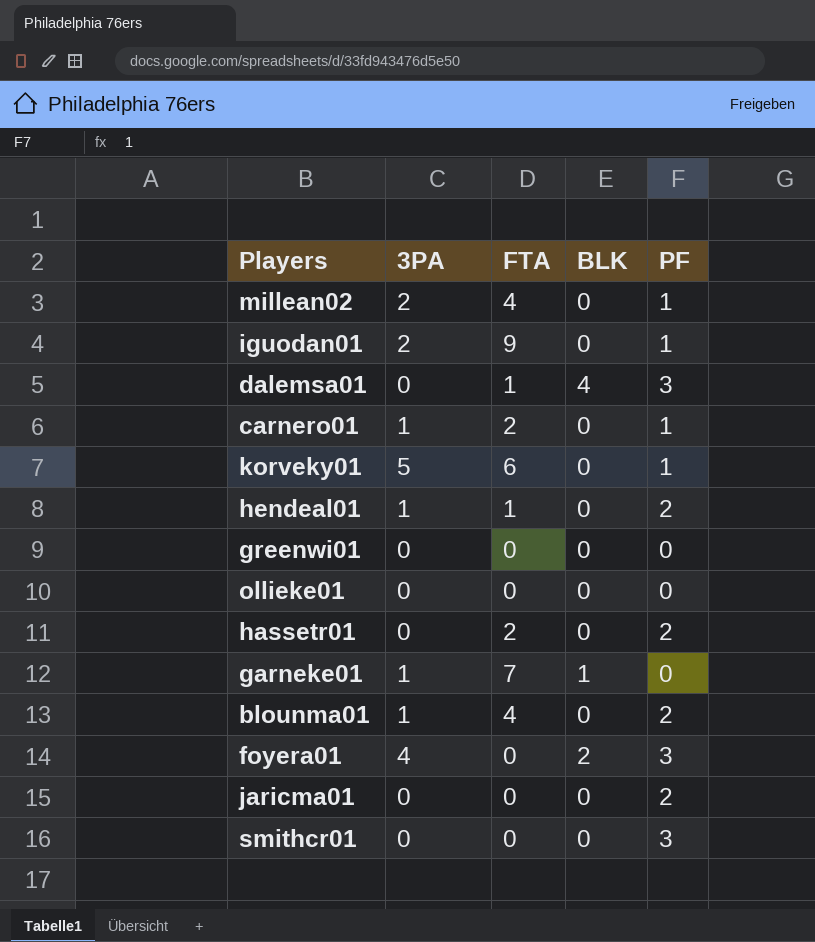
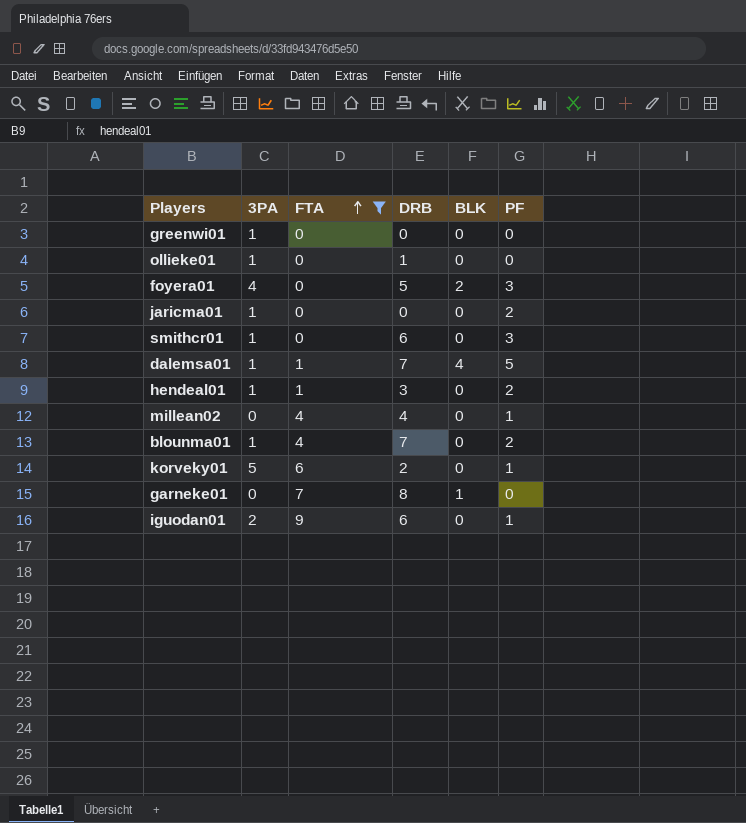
filter: none -> FTA != 2
row order: none -> FTA ascending
column DRB | position: none -> 4
greenwi01 | 3PA: 0 -> 1
ollieke01 | 3PA: 0 -> 1
jaricma01 | 3PA: 0 -> 1
smithcr01 | 3PA: 0 -> 1
dalemsa01 | 3PA: 0 -> 1
dalemsa01 | PF: 3 -> 5
millean02 | 3PA: 2 -> 0
garneke01 | 3PA: 1 -> 0

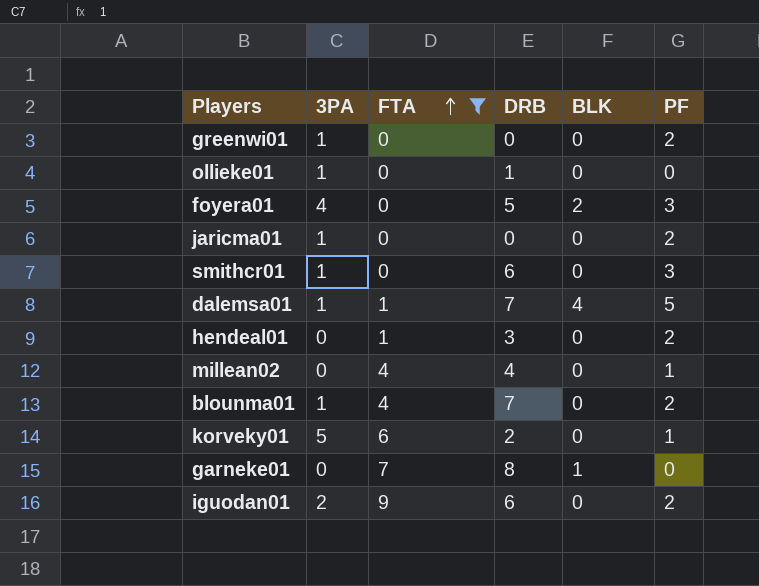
greenwi01 | PF: 0 -> 2
hendeal01 | 3PA: 1 -> 0
iguodan01 | PF: 1 -> 2

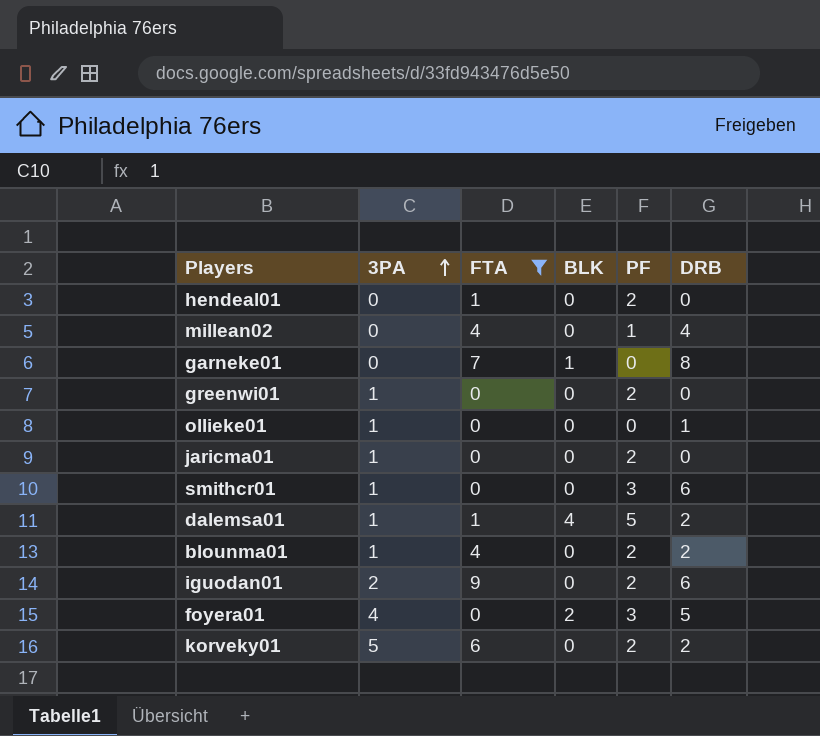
row order: FTA ascending -> 3PA ascending
column DRB | position: 4 -> 6
hendeal01 | DRB: 3 -> 0
dalemsa01 | DRB: 7 -> 2
blounma01 | DRB: 7 -> 2
korveky01 | PF: 1 -> 2

